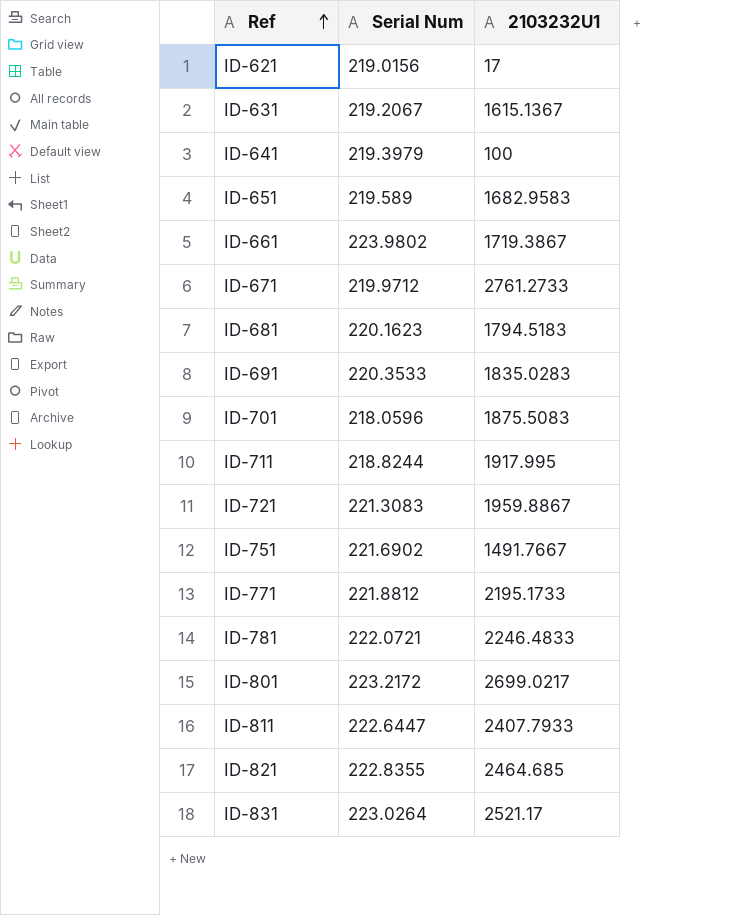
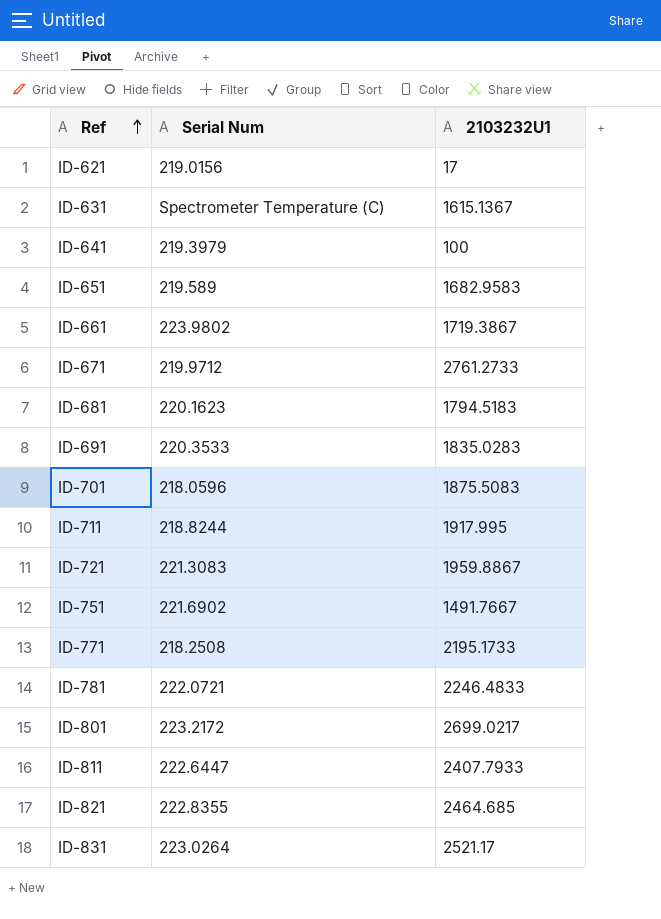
ID-631 | Serial Num: 219.2067 -> Spectrometer Temperature (C)
ID-771 | Serial Num: 221.8812 -> 218.2508

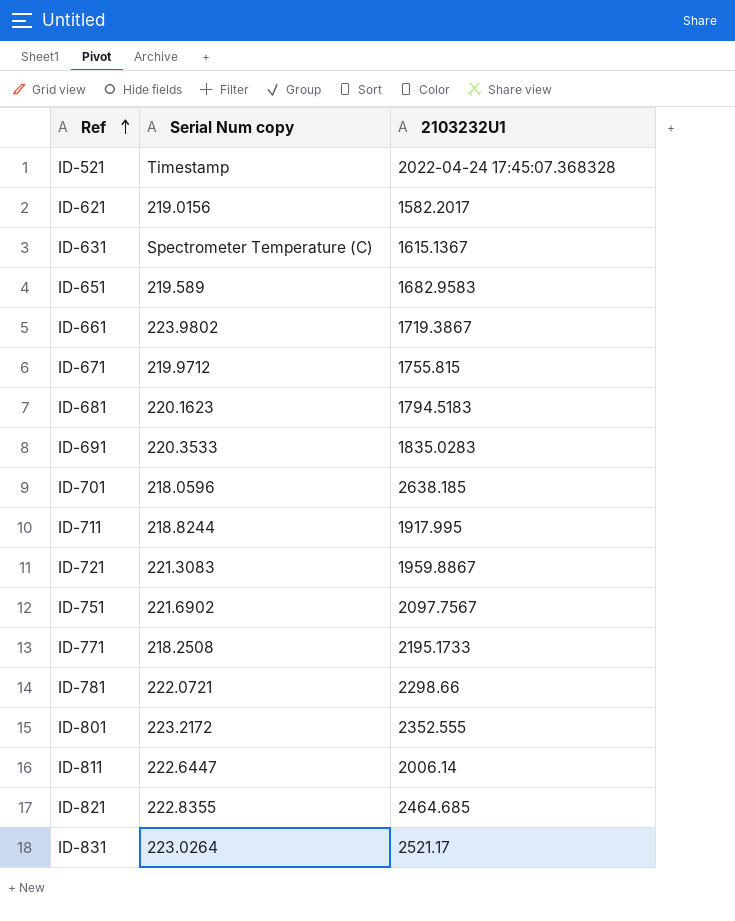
column name: Serial Num -> Serial Num copy
row ID-641: 219.3979 | 100 -> none
row ID-521: none -> Timestamp | 2022-04-24 17:45:07.368328
ID-621 | 2103232U1: 17 -> 1582.2017
ID-671 | 2103232U1: 2761.2733 -> 1755.815
ID-701 | 2103232U1: 1875.5083 -> 2638.185
ID-751 | 2103232U1: 1491.7667 -> 2097.7567
ID-781 | 2103232U1: 2246.4833 -> 2298.66
ID-801 | 2103232U1: 2699.0217 -> 2352.555
ID-811 | 2103232U1: 2407.7933 -> 2006.14

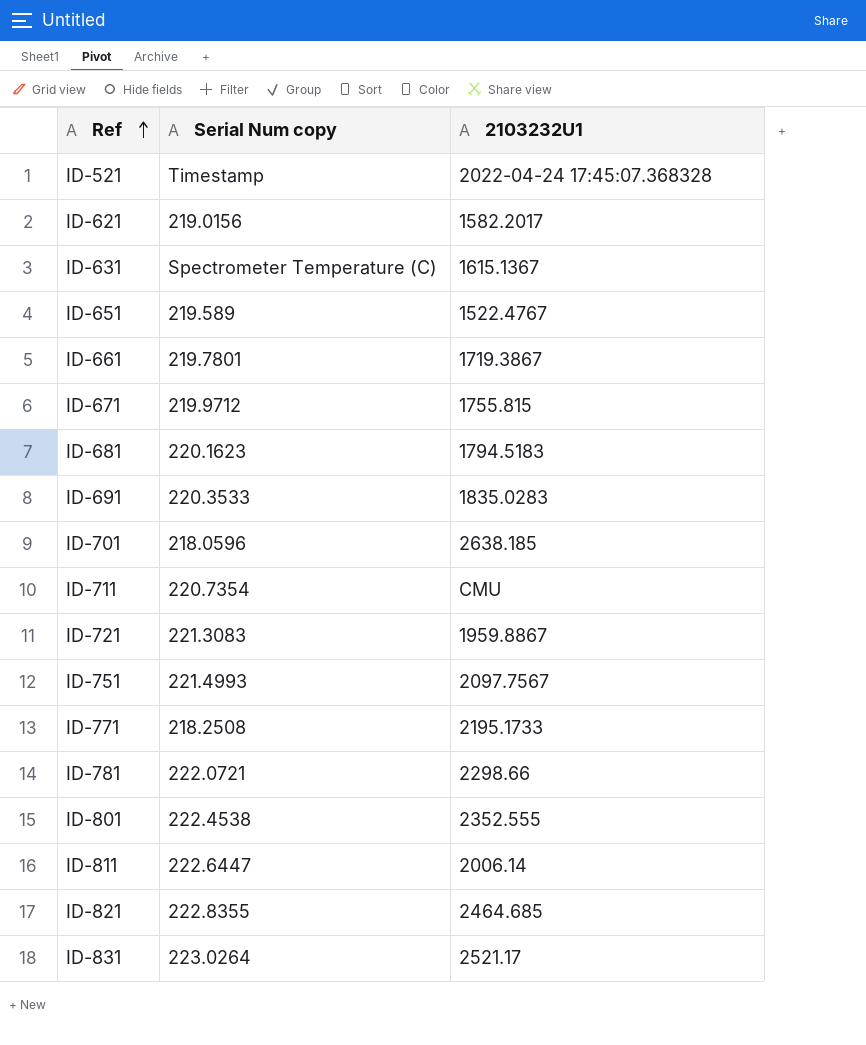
ID-651 | 2103232U1: 1682.9583 -> 1522.4767
ID-661 | Serial Num copy: 223.9802 -> 219.7801
ID-711 | Serial Num copy: 218.8244 -> 220.7354
ID-711 | 2103232U1: 1917.995 -> CMU
ID-751 | Serial Num copy: 221.6902 -> 221.4993
ID-801 | Serial Num copy: 223.2172 -> 222.4538

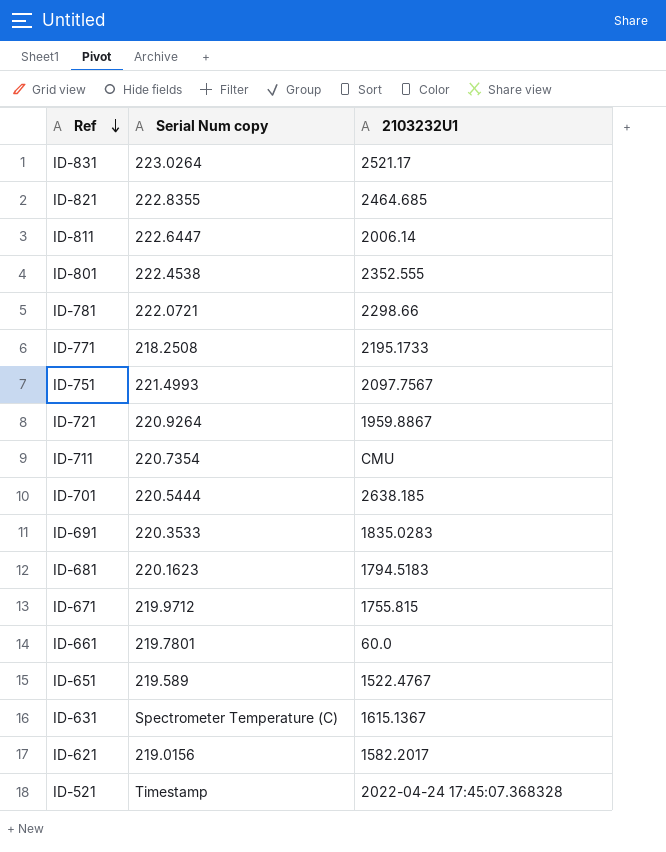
row order: Ref ascending -> Ref descending
ID-721 | Serial Num copy: 221.3083 -> 220.9264
ID-701 | Serial Num copy: 218.0596 -> 220.5444
ID-661 | 2103232U1: 1719.3867 -> 60.0

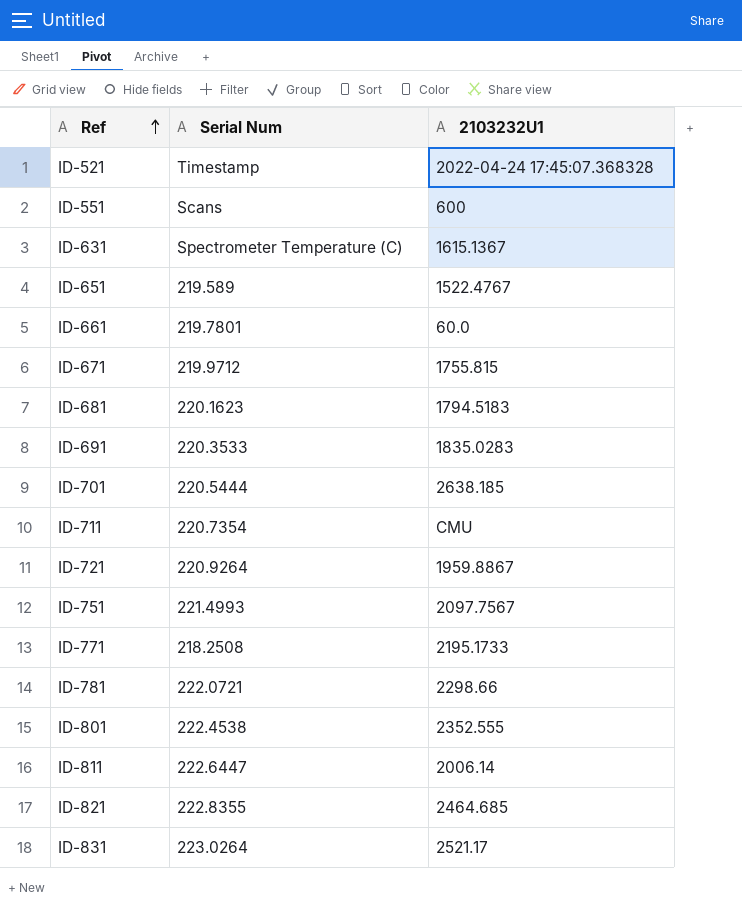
row order: Ref descending -> Ref ascending
column name: Serial Num copy -> Serial Num
row ID-621: 219.0156 | 1582.2017 -> none
row ID-551: none -> Scans | 600

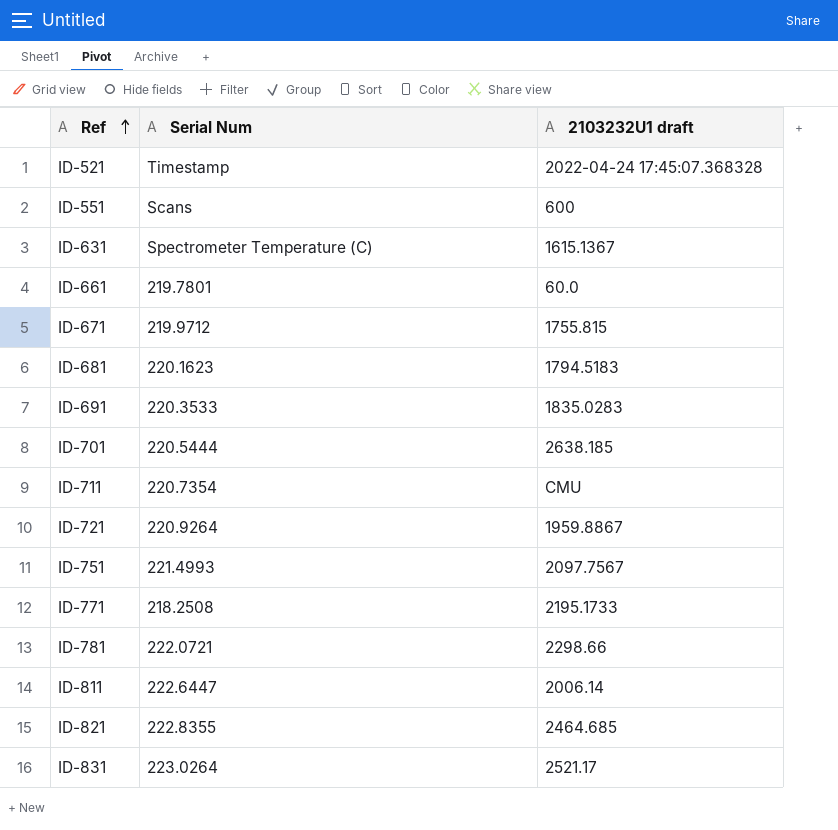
column name: 2103232U1 -> 2103232U1 draft
row ID-651: 219.589 | 1522.4767 -> none
row ID-801: 222.4538 | 2352.555 -> none

